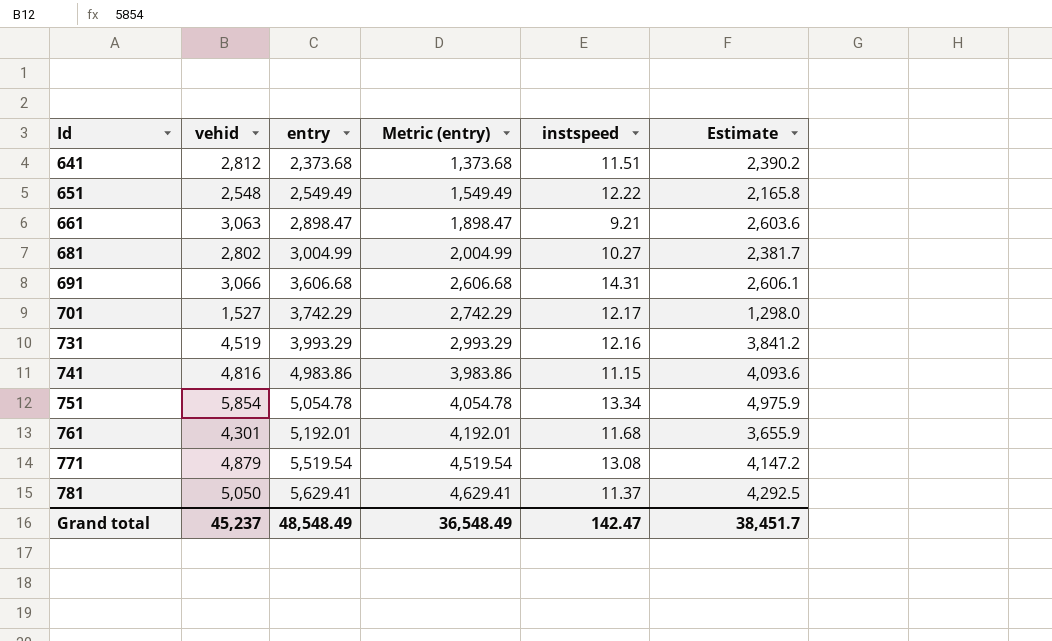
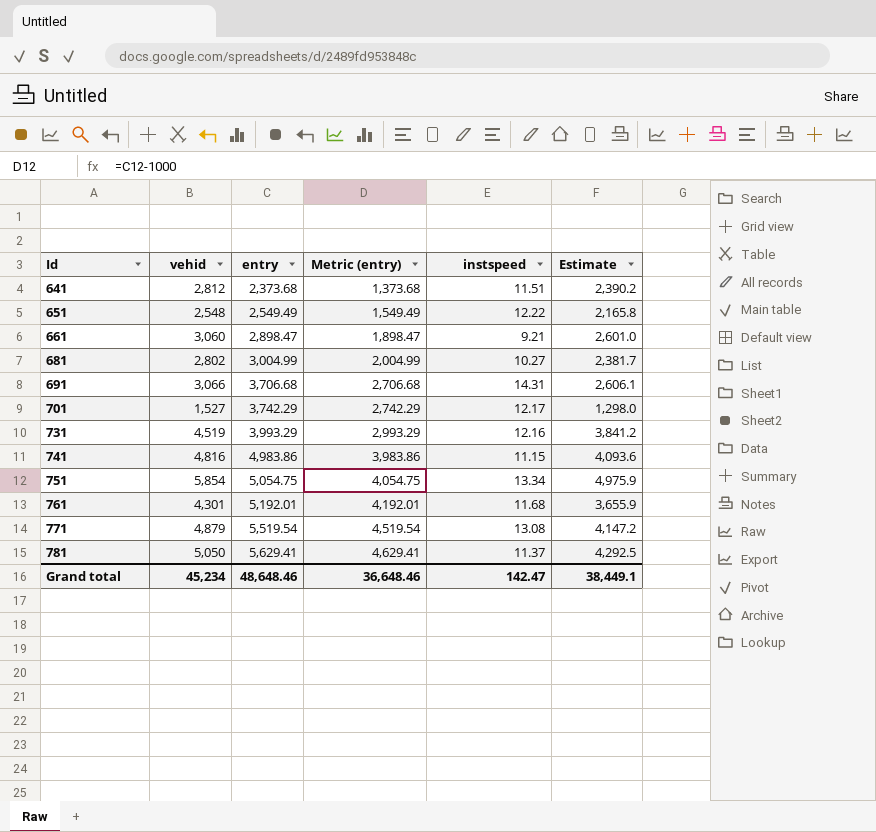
661 | vehid: 3,063 -> 3,060
661 | Estimate: 2,603.6 -> 2,601.0
691 | entry: 3,606.68 -> 3,706.68
691 | Metric (entry): 2,606.68 -> 2,706.68
751 | entry: 5,054.78 -> 5,054.75
751 | Metric (entry): 4,054.78 -> 4,054.75
Grand total | vehid: 45,237 -> 45,234
Grand total | entry: 48,548.49 -> 48,648.46
Grand total | Metric (entry): 36,548.49 -> 36,648.46
Grand total | Estimate: 38,451.7 -> 38,449.1

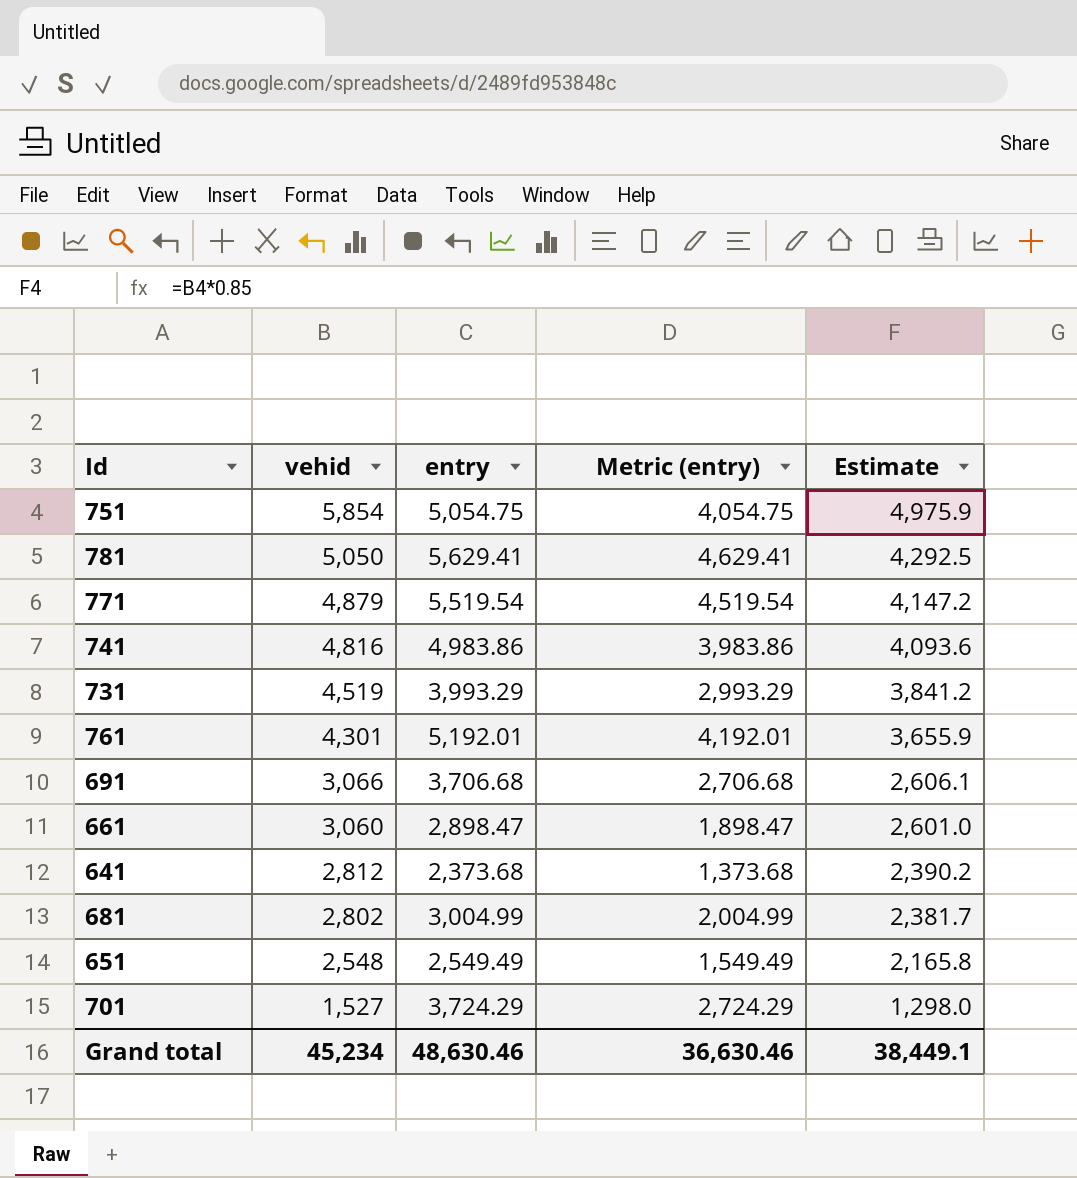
row order: Id ascending -> vehid descending
column instspeed | position: 5 -> none
701 | entry: 3,742.29 -> 3,724.29
701 | Metric (entry): 2,742.29 -> 2,724.29
Grand total | entry: 48,648.46 -> 48,630.46
Grand total | Metric (entry): 36,648.46 -> 36,630.46

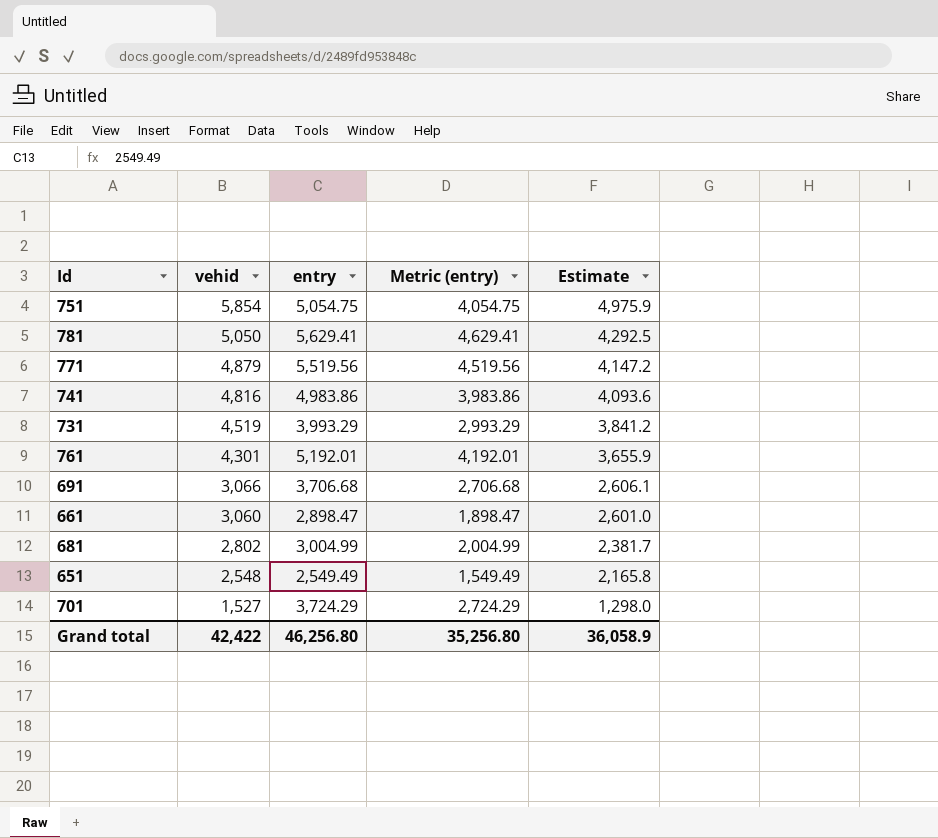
row 641: 2,812 | 2,373.68 | 1,373.68 | 2,390.2 -> none
771 | entry: 5,519.54 -> 5,519.56
771 | Metric (entry): 4,519.54 -> 4,519.56
Grand total | vehid: 45,234 -> 42,422
Grand total | entry: 48,630.46 -> 46,256.80
Grand total | Metric (entry): 36,630.46 -> 35,256.80
Grand total | Estimate: 38,449.1 -> 36,058.9

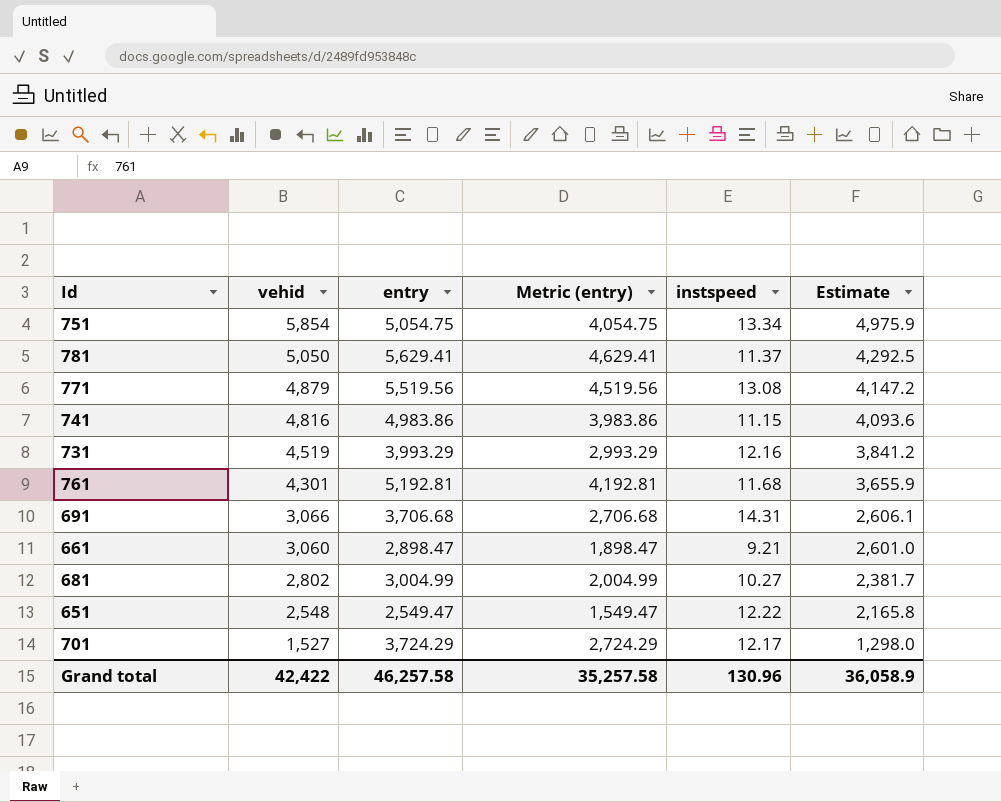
column instspeed | position: none -> 5
761 | entry: 5,192.01 -> 5,192.81
761 | Metric (entry): 4,192.01 -> 4,192.81
651 | entry: 2,549.49 -> 2,549.47
651 | Metric (entry): 1,549.49 -> 1,549.47
Grand total | entry: 46,256.80 -> 46,257.58
Grand total | Metric (entry): 35,256.80 -> 35,257.58

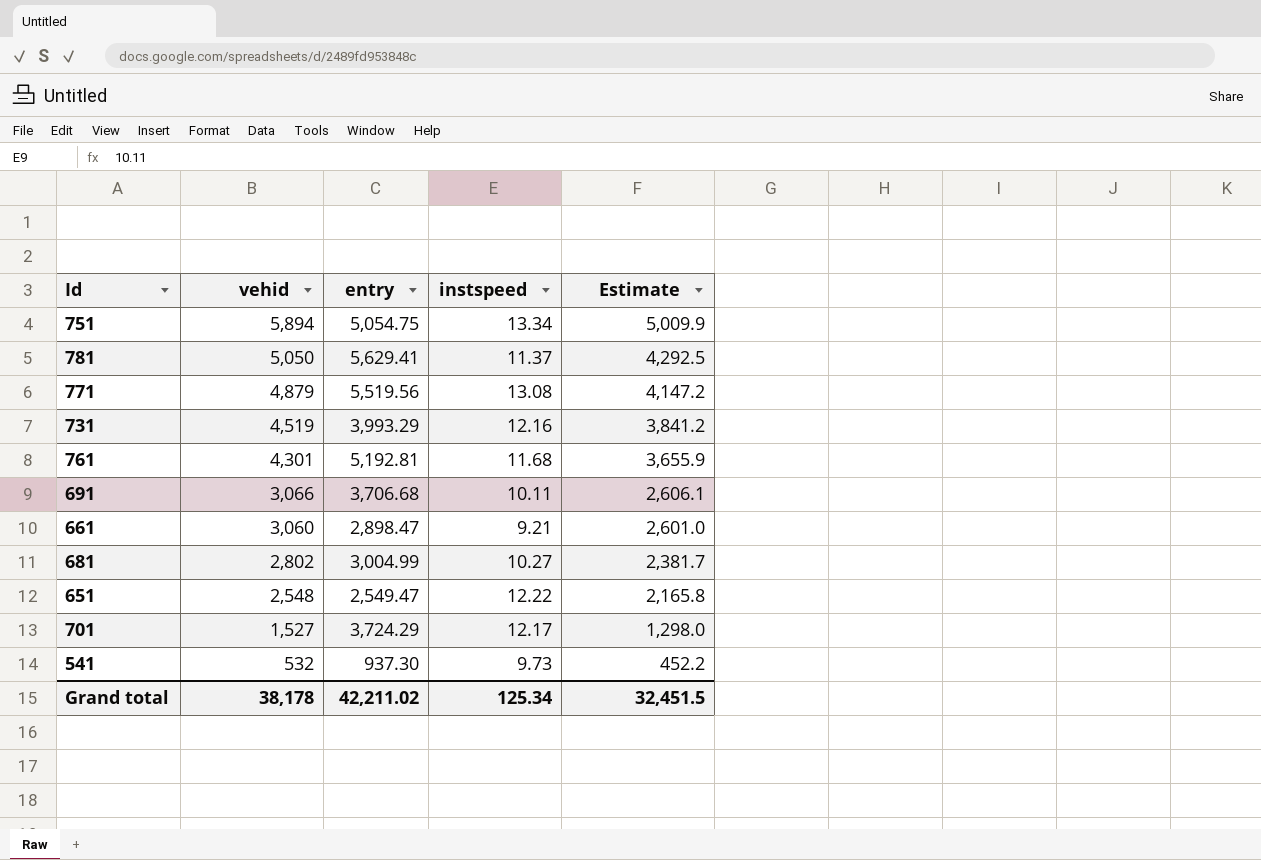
column Metric (entry) | formula: [entry] - 1000 -> none
row 741: 4,816 | 4,983.86 | 3,983.86 | 11.15 | 4,093.6 -> none
751 | vehid: 5,854 -> 5,894
751 | Estimate: 4,975.9 -> 5,009.9
691 | instspeed: 14.31 -> 10.11
row 541: none -> 532 | 937.30 | 9.73 | 452.2
Grand total | vehid: 42,422 -> 38,178
Grand total | entry: 46,257.58 -> 42,211.02
Grand total | instspeed: 130.96 -> 125.34
Grand total | Estimate: 36,058.9 -> 32,451.5

